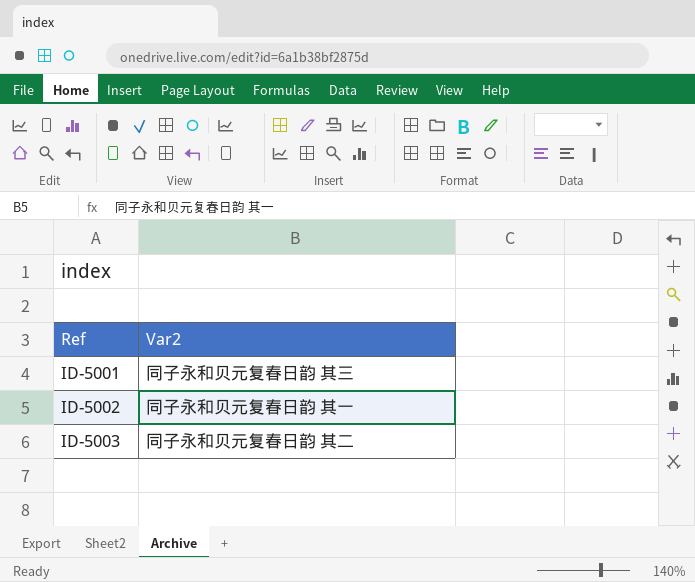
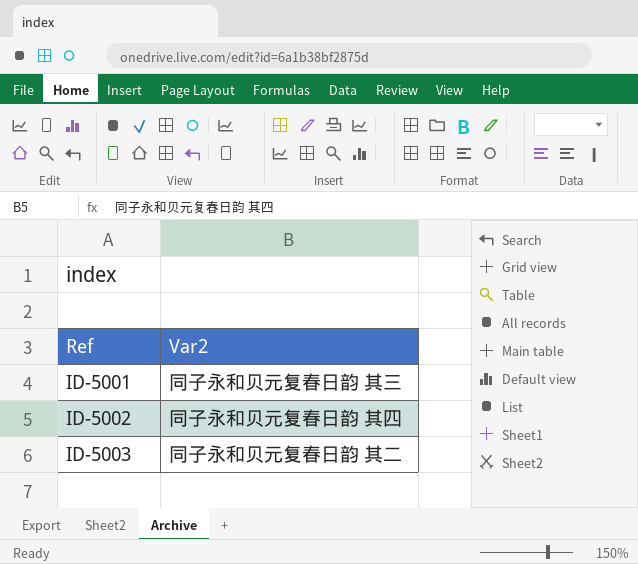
ID-5002 | Var2: 同子永和贝元复春日韵 其一 -> 同子永和贝元复春日韵 其四

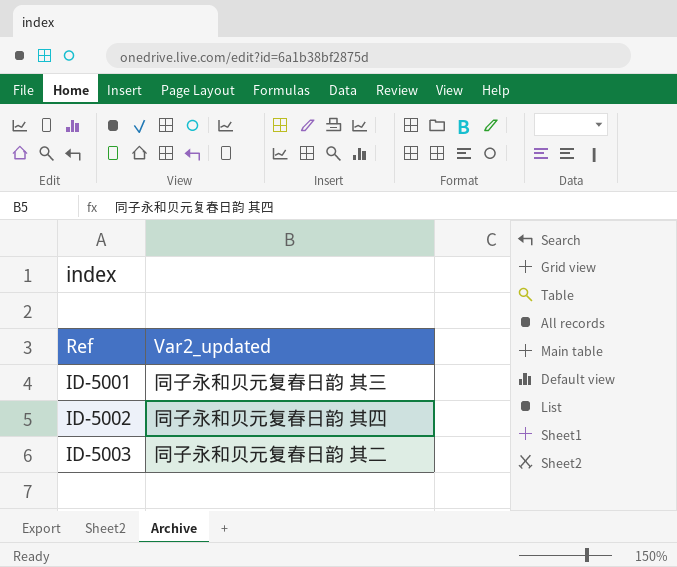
column name: Var2 -> Var2_updated

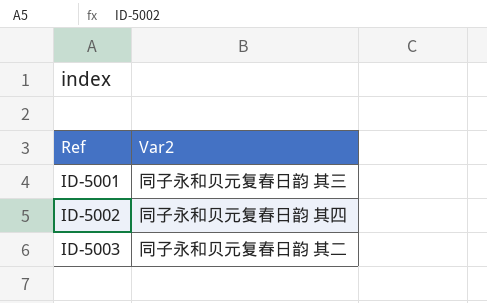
column name: Var2_updated -> Var2

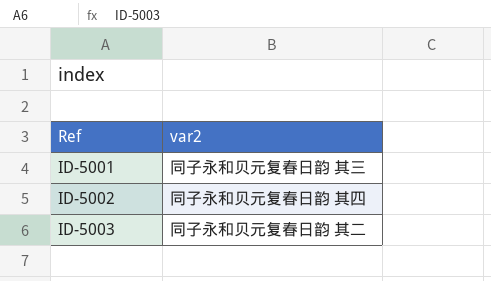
column name: Var2 -> var2

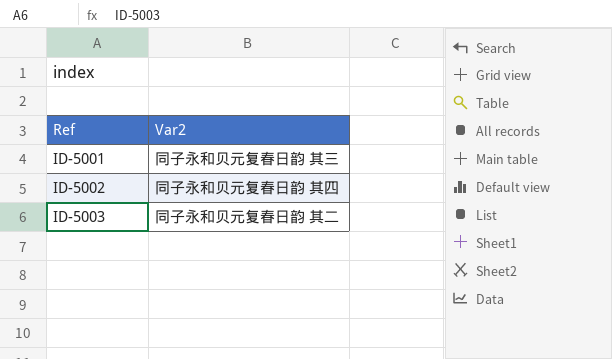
column name: var2 -> Var2

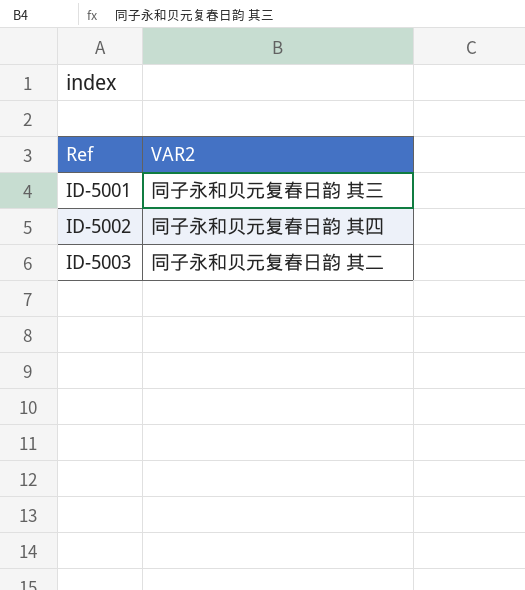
column name: Var2 -> VAR2

